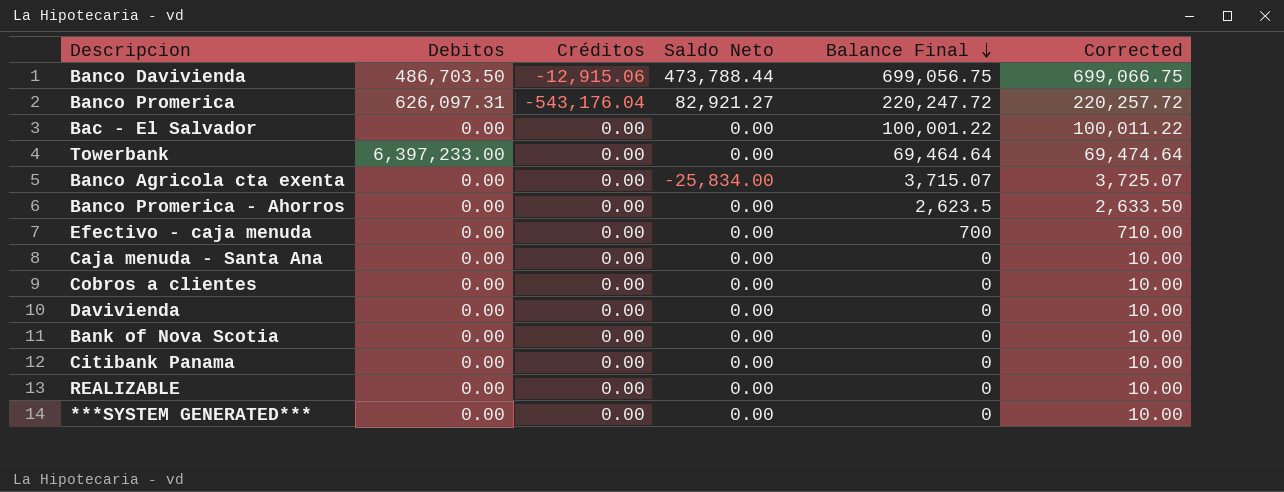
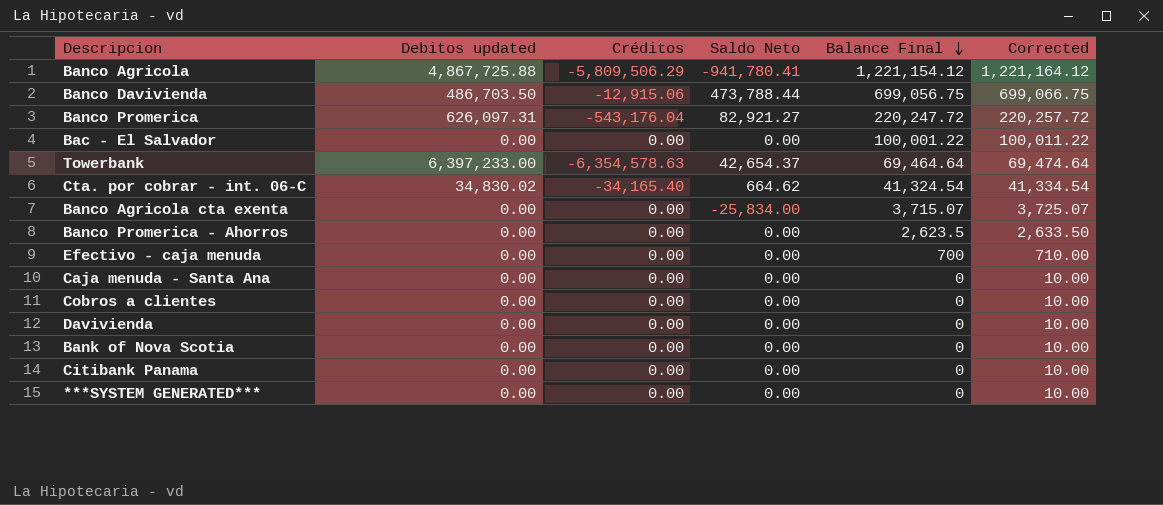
column name: Debitos -> Debitos updated
row REALIZABLE: 0.00 | 0.00 | 0.00 | 0 | 10.00 -> none
row Banco Agricola: none -> 4,867,725.88 | -5,809,506.29 | -941,780.41 | 1,221,154.12 | 1,221,164.12
Towerbank | Créditos: 0.00 -> -6,354,578.63
Towerbank | Saldo Neto: 0.00 -> 42,654.37
row Cta. por cobrar - int. 06-C: none -> 34,830.02 | -34,165.40 | 664.62 | 41,324.54 | 41,334.54

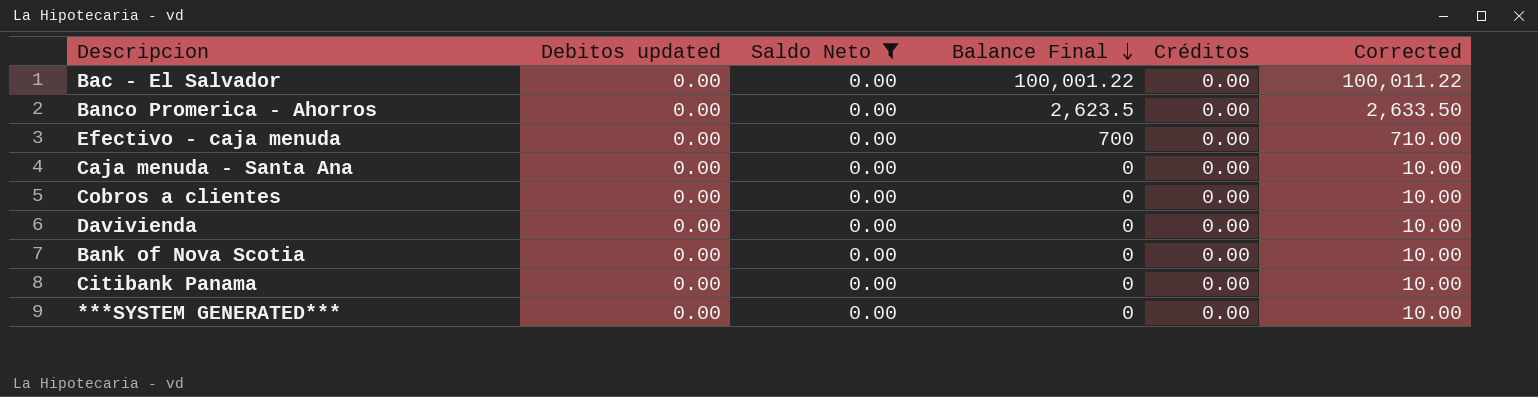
filter: none -> Saldo Neto = 0.00
column Créditos | position: 3 -> 5

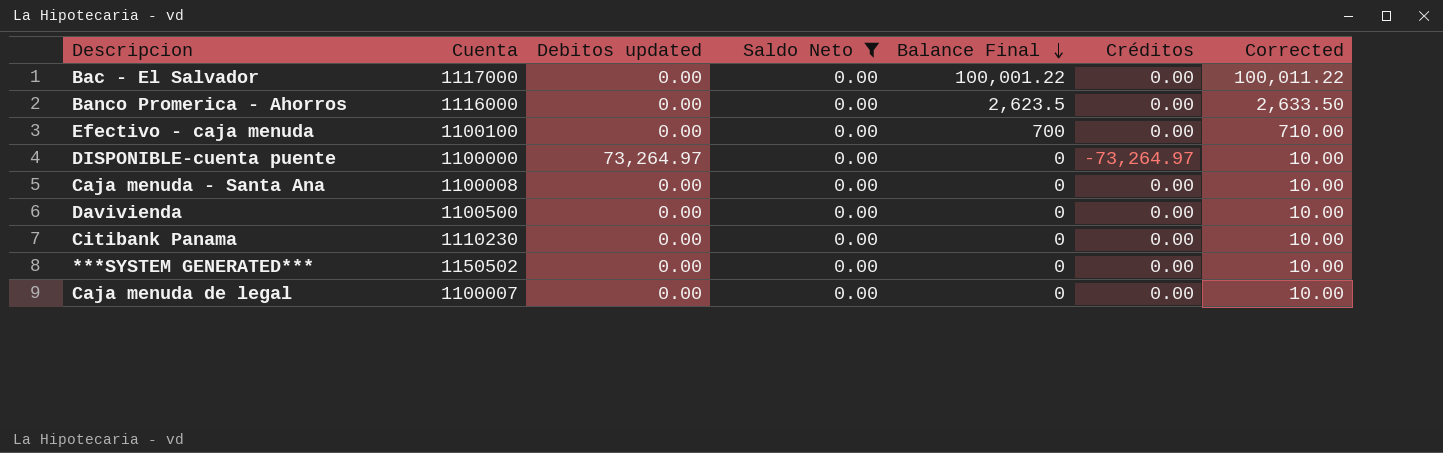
column Cuenta | position: none -> 2
row Cobros a clientes: 0.00 | 0.00 | 0 | 0.00 | 10.00 -> none
row Bank of Nova Scotia: 0.00 | 0.00 | 0 | 0.00 | 10.00 -> none
row DISPONIBLE-cuenta puente: none -> 1100000 | 73,264.97 | 0.00 | 0 | -73,264.97 | 10.00
row Caja menuda de legal: none -> 1100007 | 0.00 | 0.00 | 0 | 0.00 | 10.00

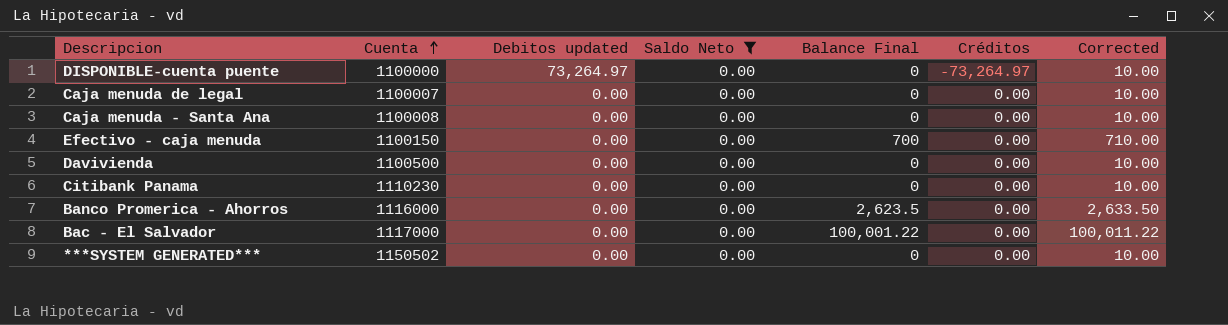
row order: Balance Final descending -> Cuenta ascending
Efectivo - caja menuda | Cuenta: 1100100 -> 1100150

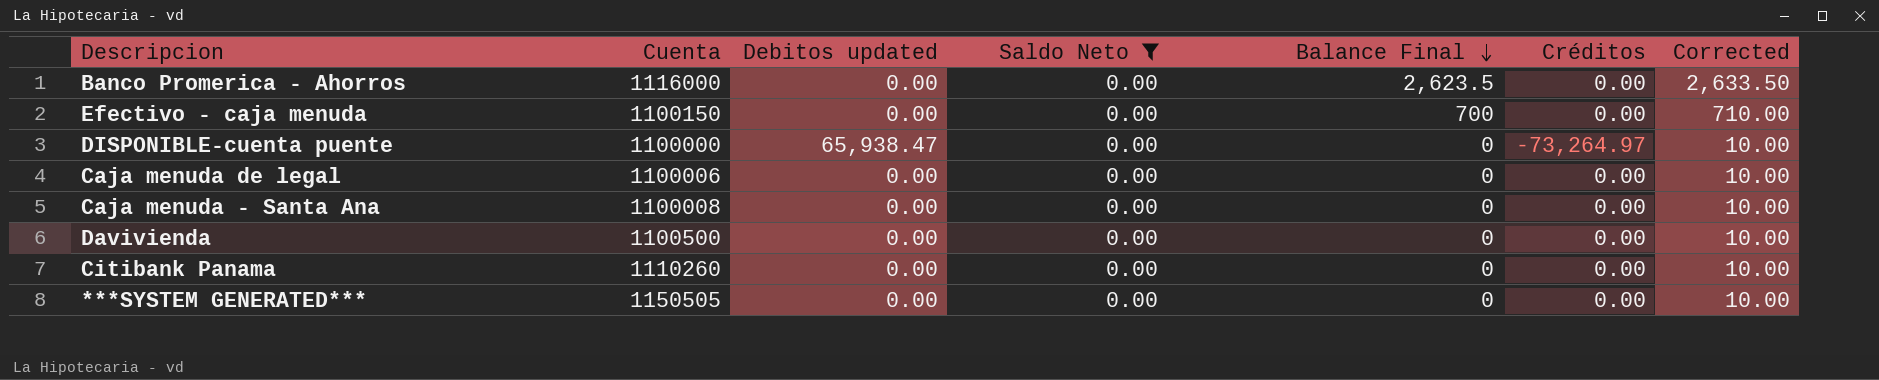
row order: Cuenta ascending -> Balance Final descending
row Bac - El Salvador: 1117000 | 0.00 | 0.00 | 100,001.22 | 0.00 | 100,011.22 -> none
DISPONIBLE-cuenta puente | Debitos updated: 73,264.97 -> 65,938.47
Caja menuda de legal | Cuenta: 1100007 -> 1100006
Citibank Panama | Cuenta: 1110230 -> 1110260
***SYSTEM GENERATED*** | Cuenta: 1150502 -> 1150505

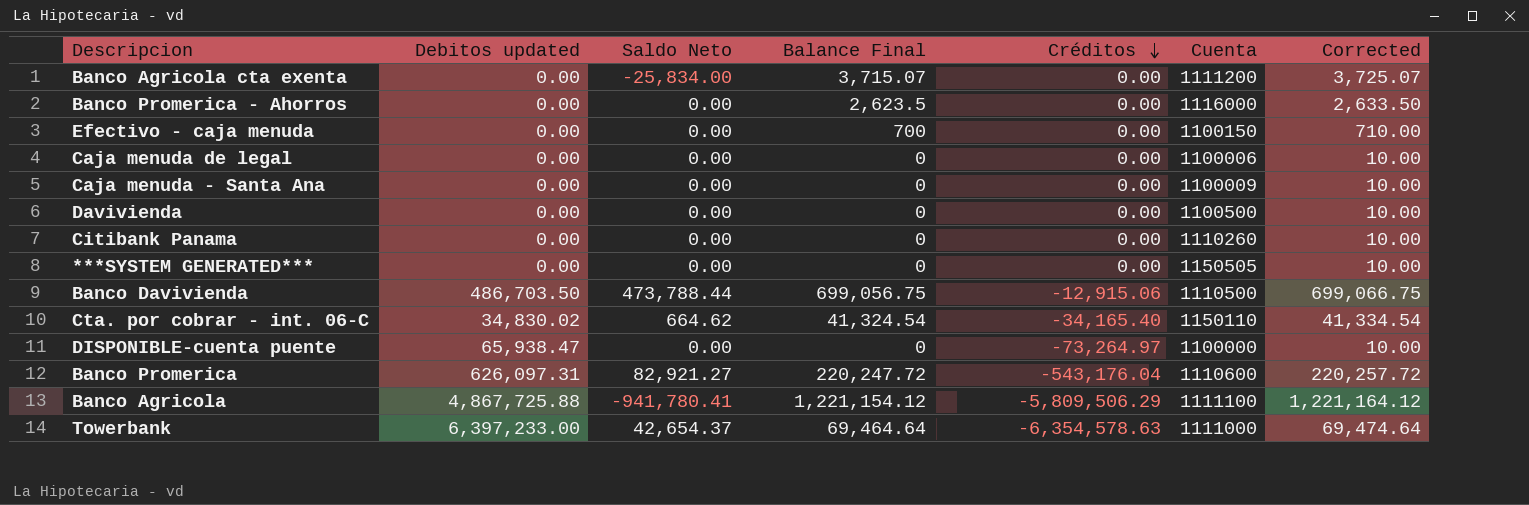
filter: Saldo Neto = 0.00 -> none
row order: Balance Final descending -> Créditos descending
column Cuenta | position: 2 -> 6
Caja menuda - Santa Ana | Cuenta: 1100008 -> 1100009

